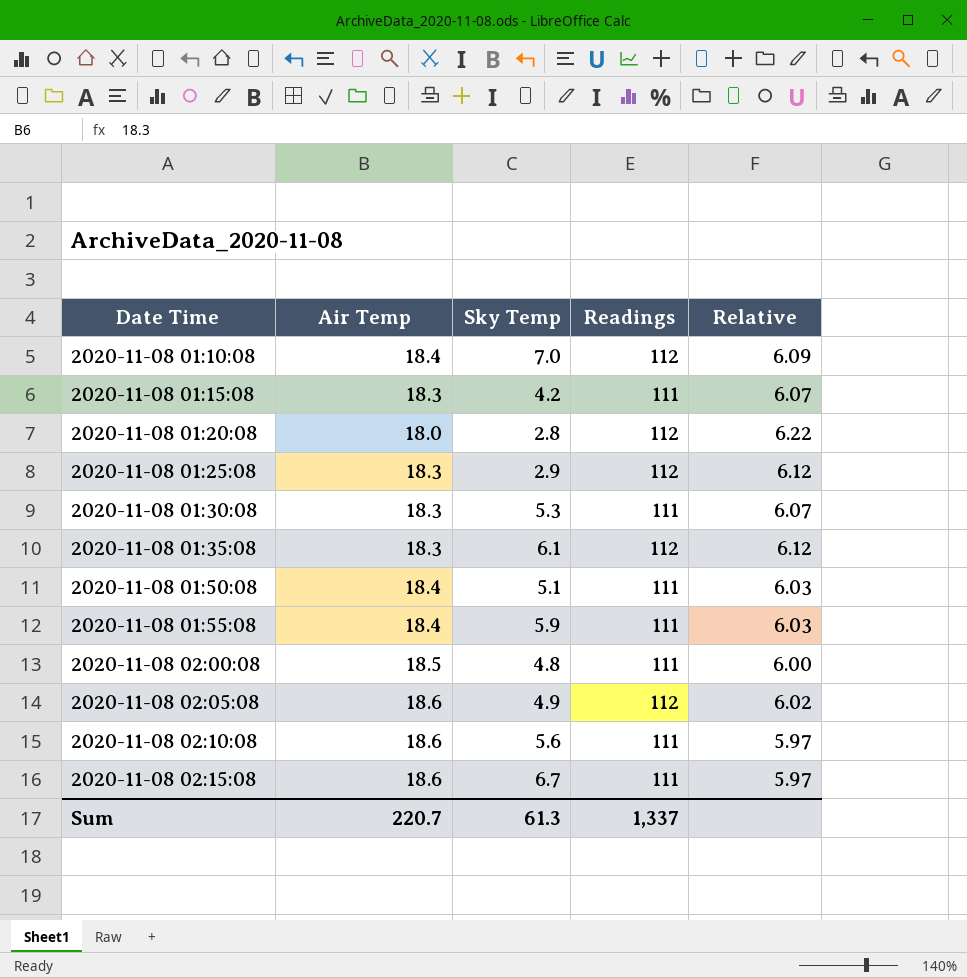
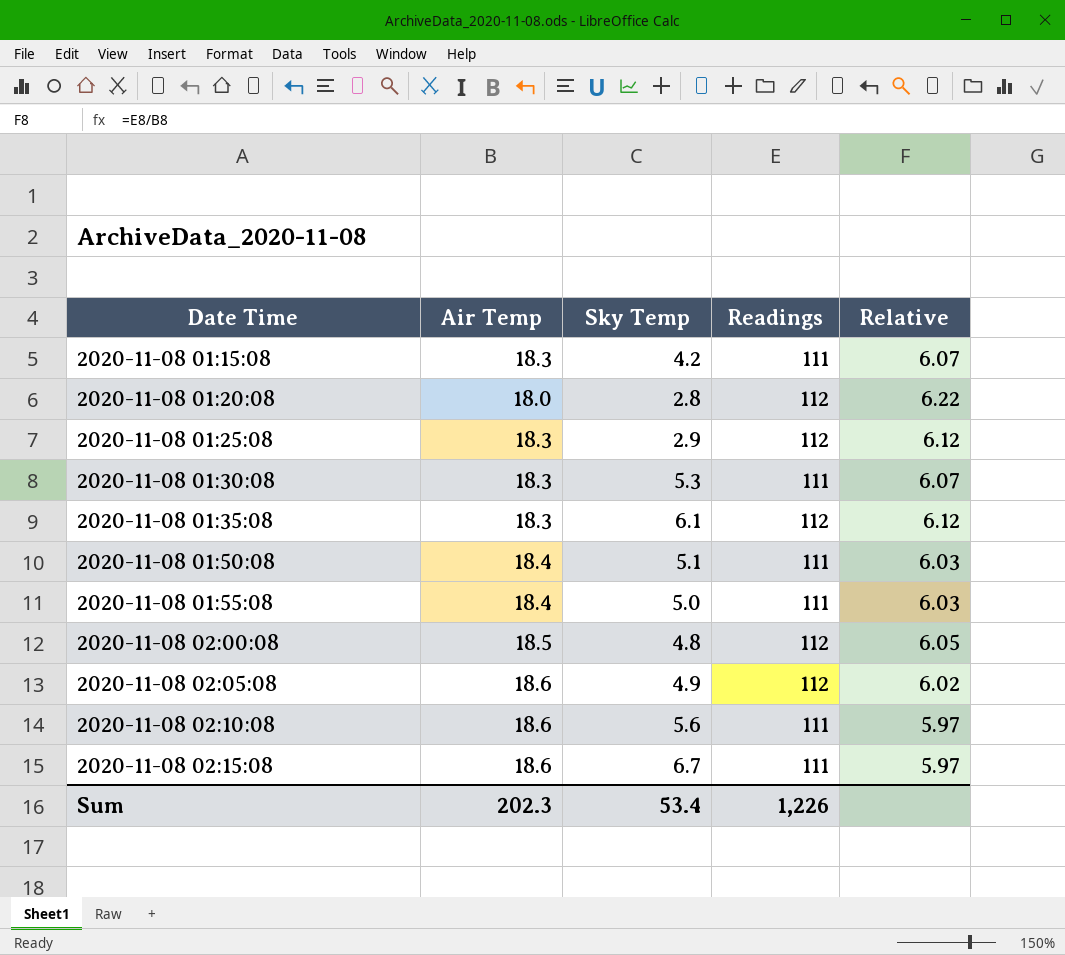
row 2020-11-08 01:10:08: 18.4 | 7.0 | 112 | 6.09 -> none
2020-11-08 01:55:08 | Sky Temp: 5.9 -> 5.0
2020-11-08 02:00:08 | Readings: 111 -> 112
2020-11-08 02:00:08 | Relative: 6.00 -> 6.05
Sum | Air Temp: 220.7 -> 202.3
Sum | Sky Temp: 61.3 -> 53.4
Sum | Readings: 1,337 -> 1,226

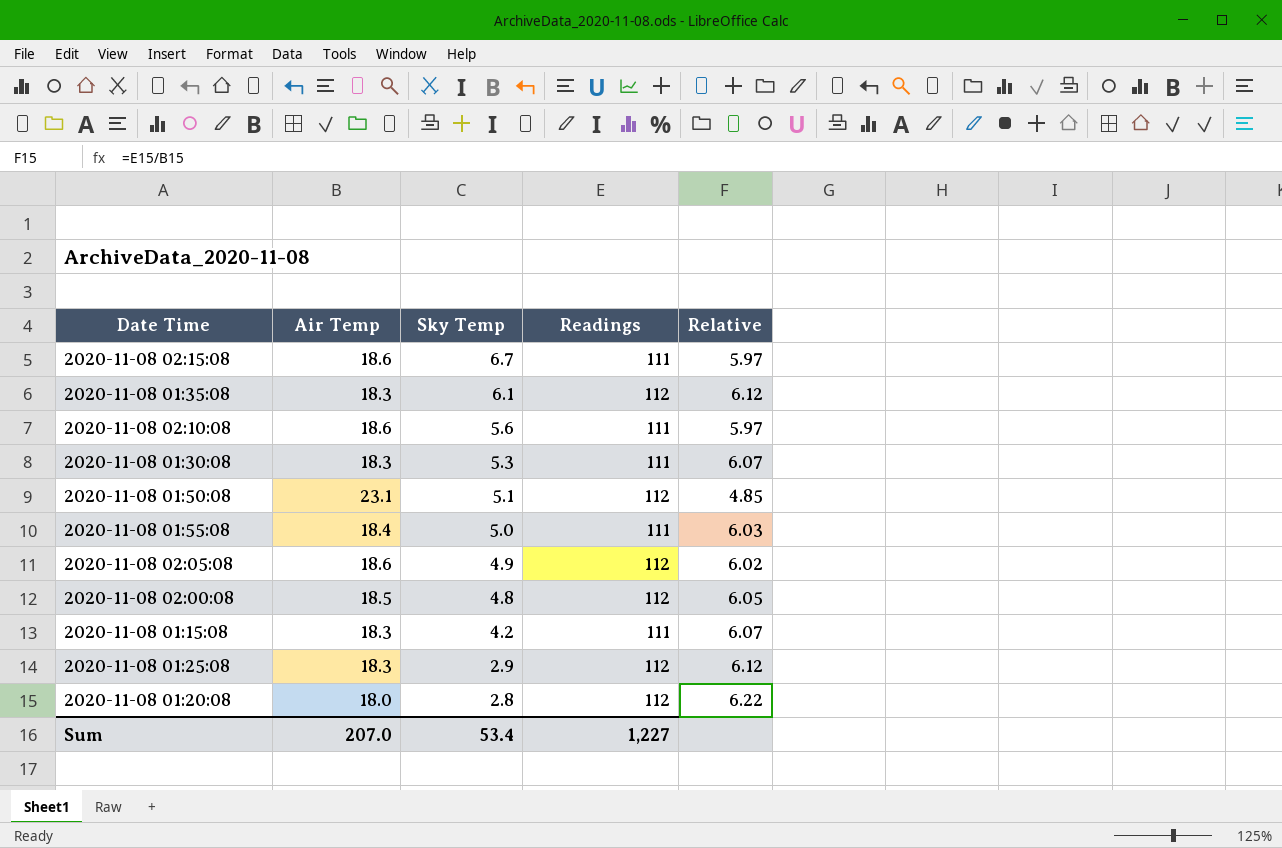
row order: Date Time ascending -> Sky Temp descending
2020-11-08 01:50:08 | Air Temp: 18.4 -> 23.1
2020-11-08 01:50:08 | Readings: 111 -> 112
2020-11-08 01:50:08 | Relative: 6.03 -> 4.85
Sum | Air Temp: 202.3 -> 207.0
Sum | Readings: 1,226 -> 1,227

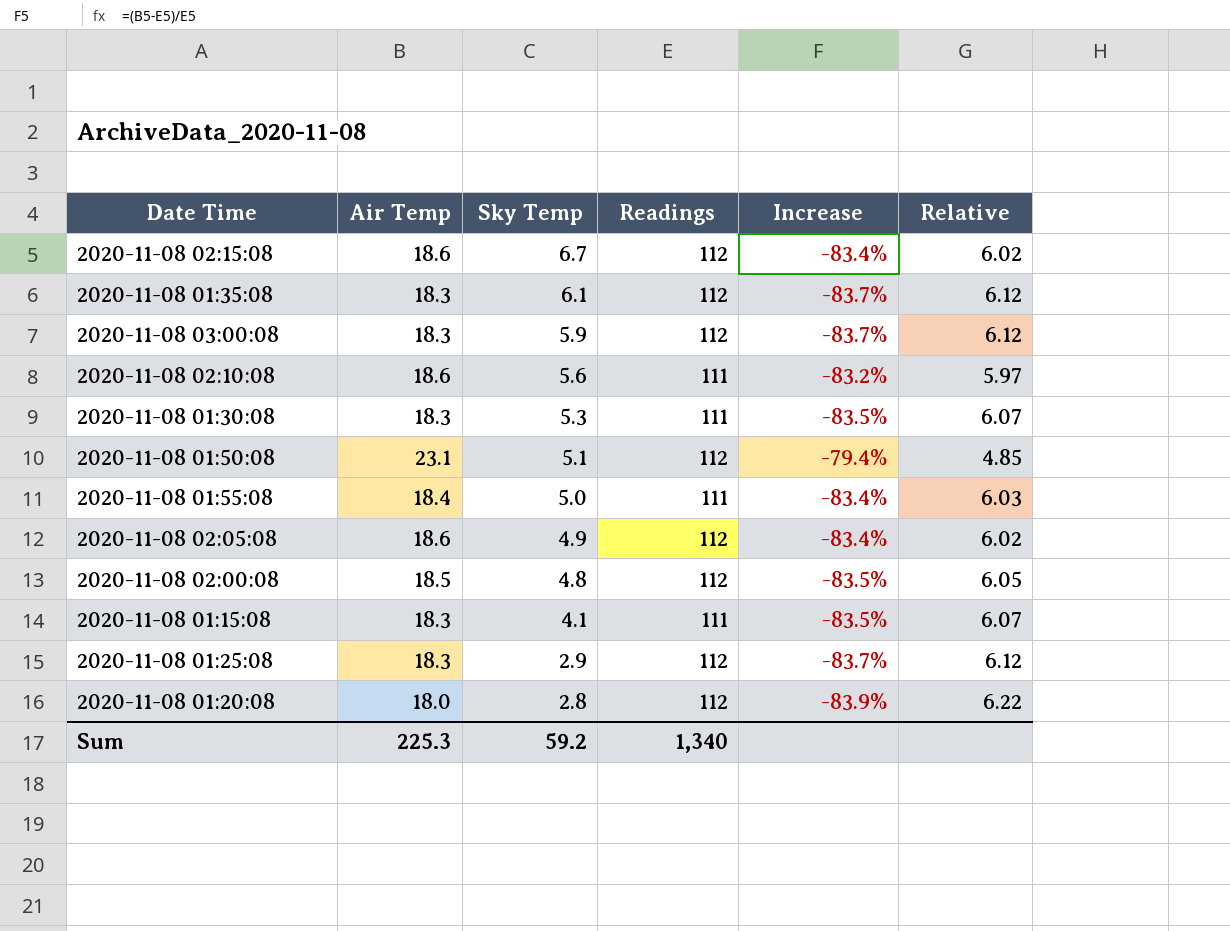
column Increase | formula: none -> ([Air Temp] - [Readings]) / [Readings]
2020-11-08 02:15:08 | Readings: 111 -> 112
2020-11-08 02:15:08 | Relative: 5.97 -> 6.02
row 2020-11-08 03:00:08: none -> 18.3 | 5.9 | 112 | -83.7% | 6.12
2020-11-08 01:15:08 | Sky Temp: 4.2 -> 4.1
Sum | Air Temp: 207.0 -> 225.3
Sum | Sky Temp: 53.4 -> 59.2
Sum | Readings: 1,227 -> 1,340

